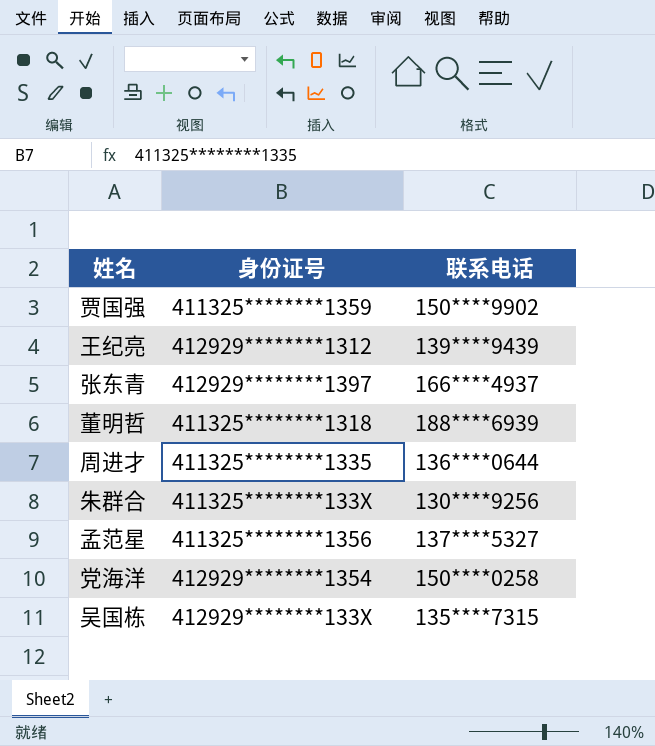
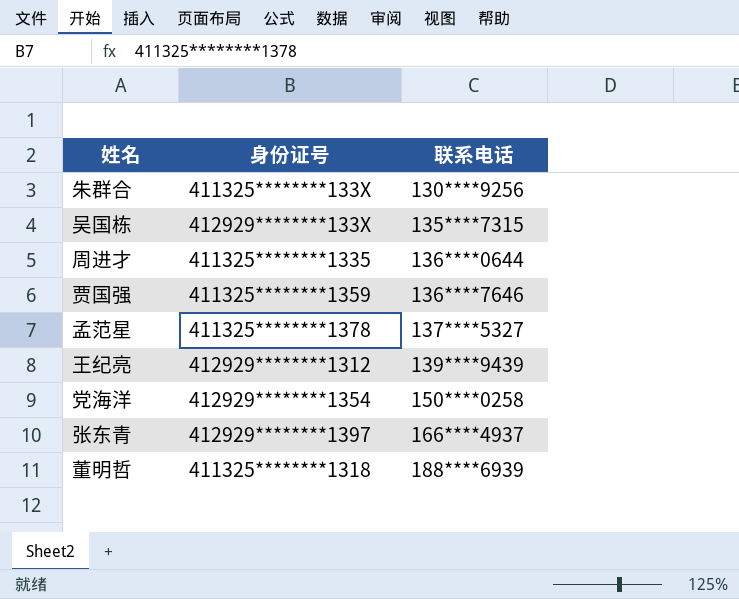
row order: none -> 联系电话 ascending
贾国强 | 联系电话: 150****9902 -> 136****7646
孟范星 | 身份证号: 411325********1356 -> 411325********1378

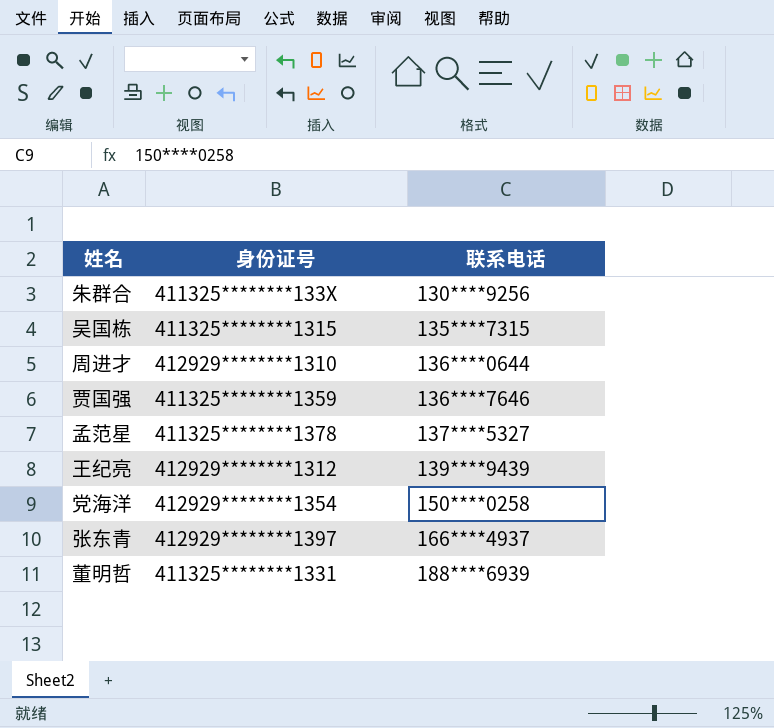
吴国栋 | 身份证号: 412929********133X -> 411325********1315
周进才 | 身份证号: 411325********1335 -> 412929********1310
董明哲 | 身份证号: 411325********1318 -> 411325********1331

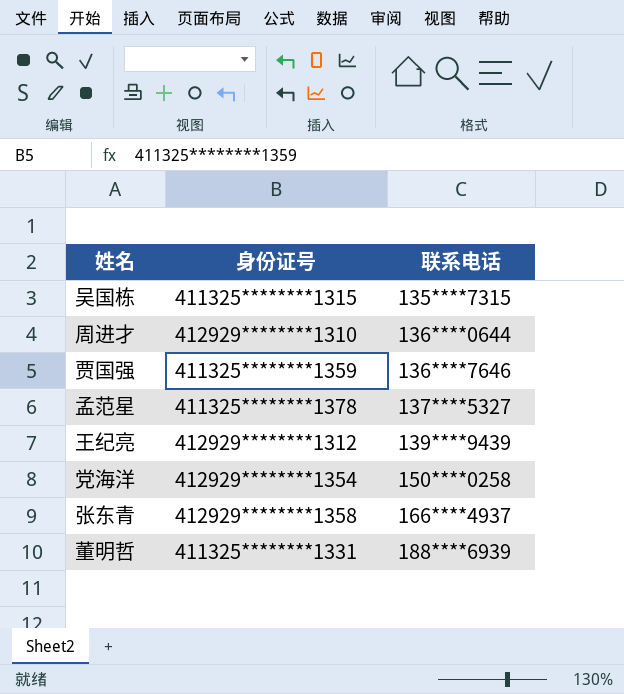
row 朱群合: 411325********133X | 130****9256 -> none
张东青 | 身份证号: 412929********1397 -> 412929********1358

